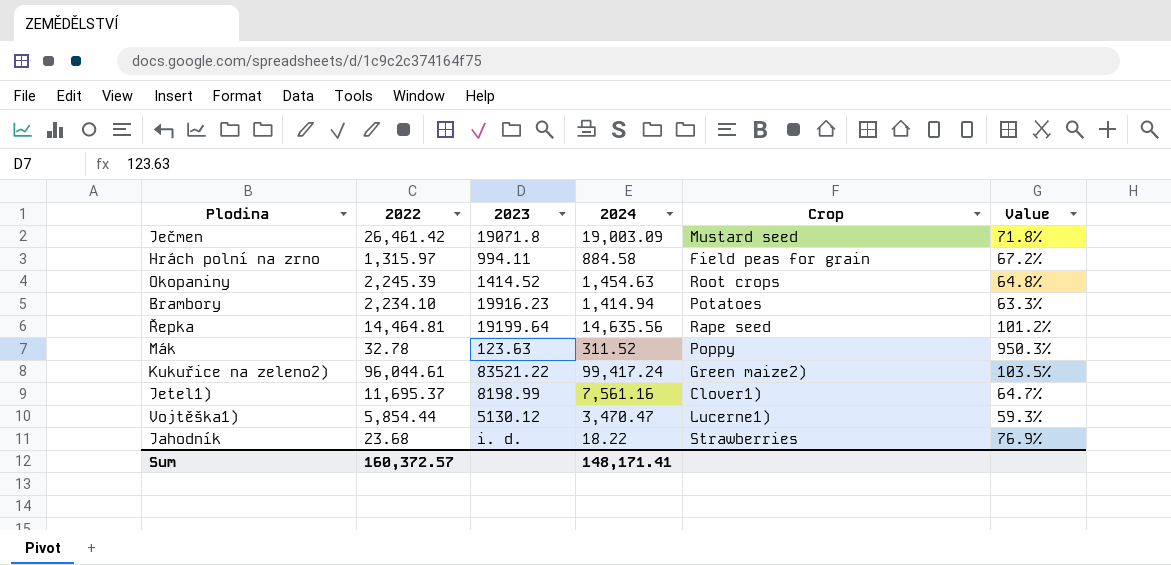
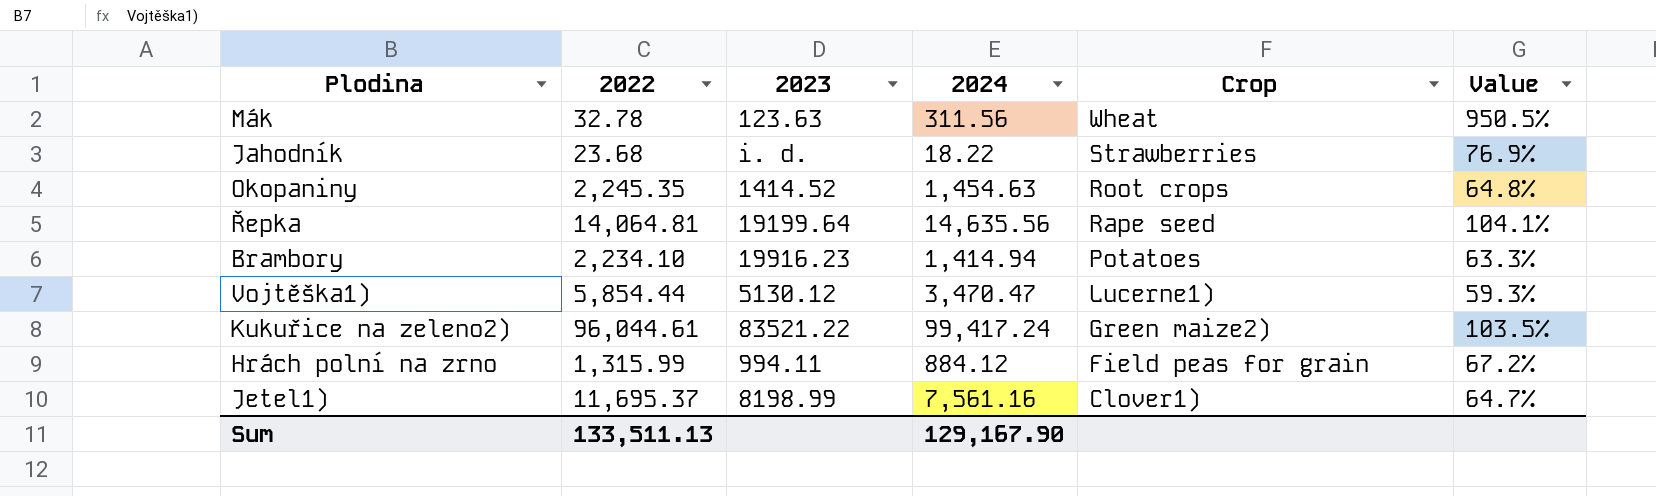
row order: none -> Crop descending
row Ječmen: 26,461.42 | 19071.8 | 19,003.09 | Mustard seed | 71.8% -> none
Mák | 2024: 311.52 -> 311.56
Mák | Crop: Poppy -> Wheat
Mák | Value: 950.3% -> 950.5%
Okopaniny | 2022: 2,245.39 -> 2,245.35
Řepka | 2022: 14,464.81 -> 14,064.81
Řepka | Value: 101.2% -> 104.1%
Hrách polní na zrno | 2022: 1,315.97 -> 1,315.99
Hrách polní na zrno | 2024: 884.58 -> 884.12
Sum | 2022: 160,372.57 -> 133,511.13
Sum | 2024: 148,171.41 -> 129,167.90

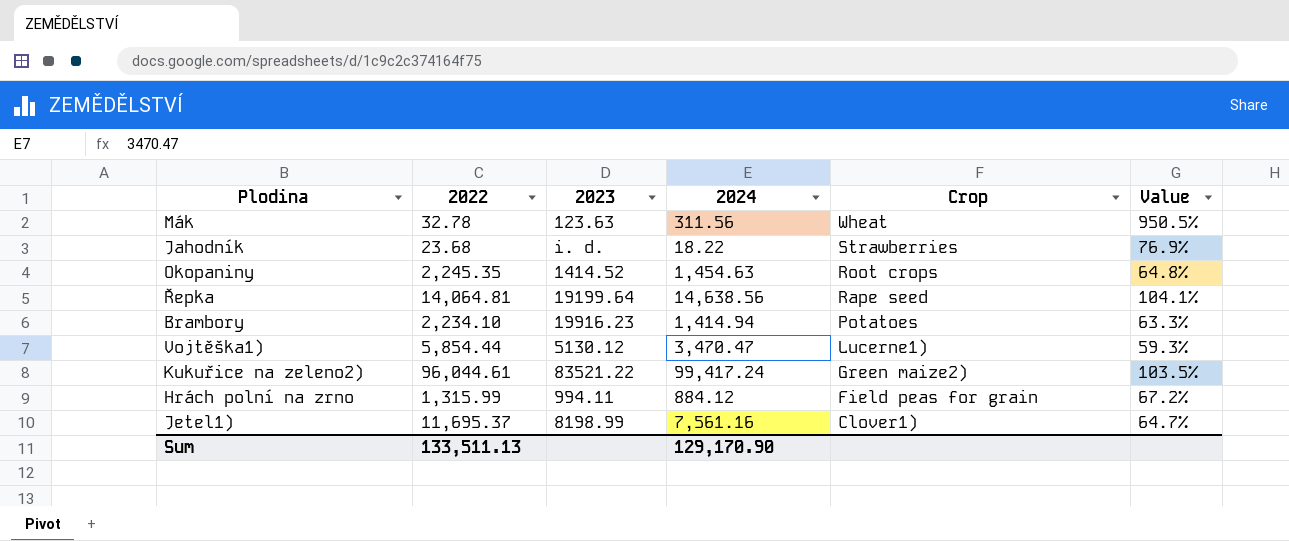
Řepka | 2024: 14,635.56 -> 14,638.56
Sum | 2024: 129,167.90 -> 129,170.90

